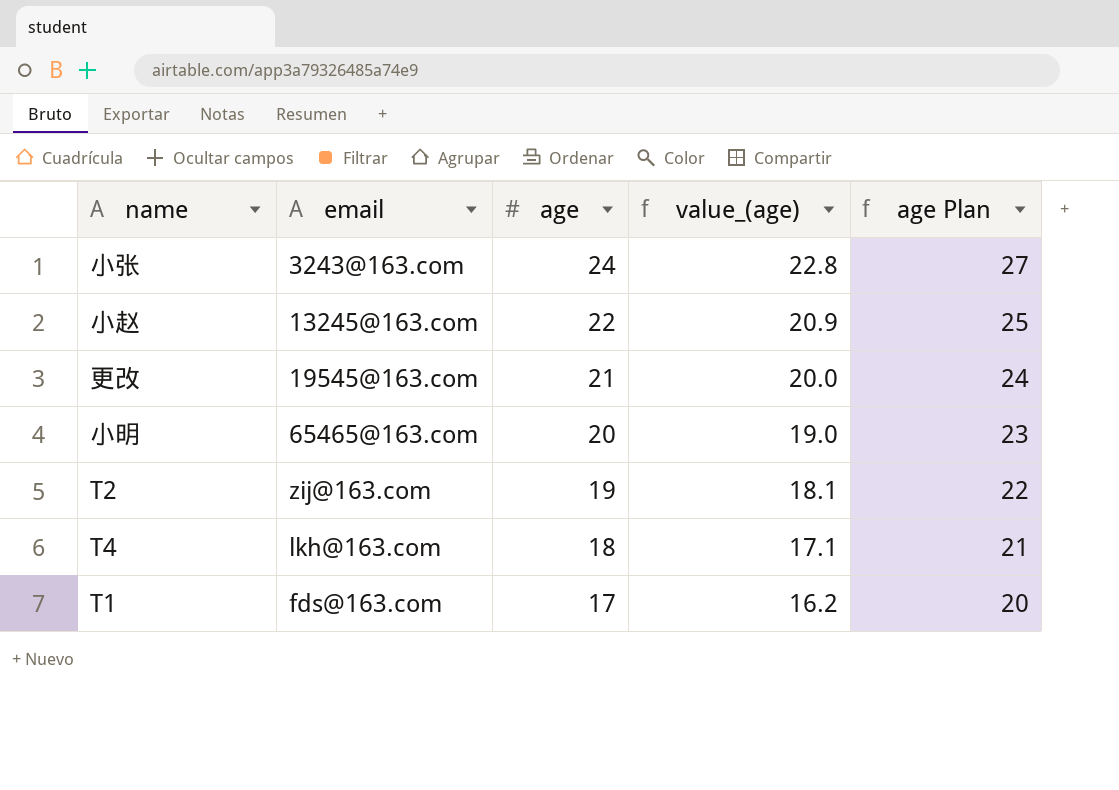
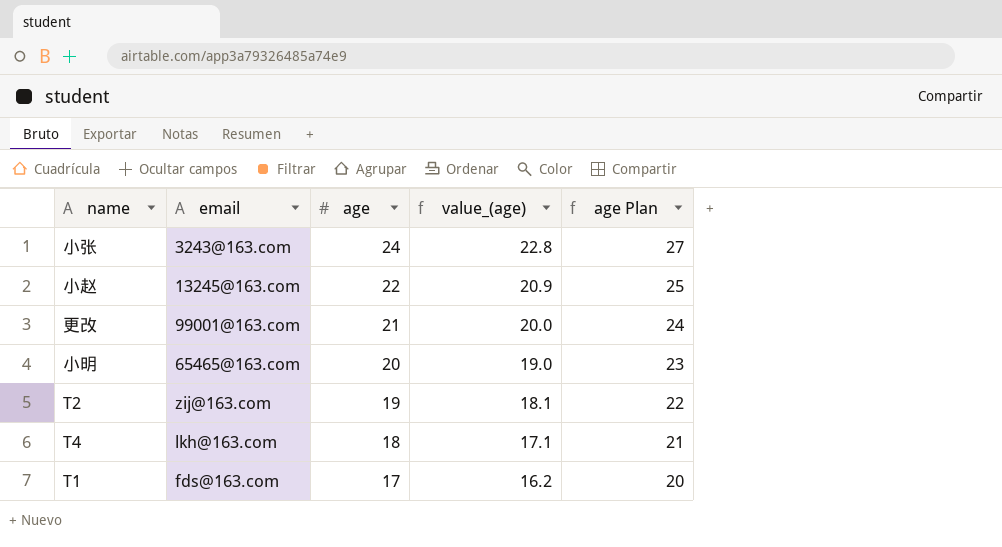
更改 | email: 19545@163.com -> 99001@163.com

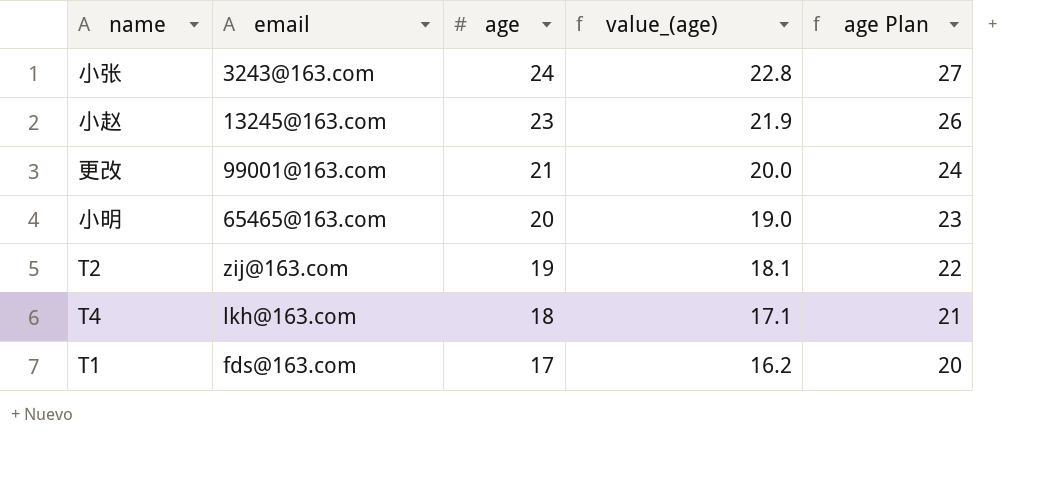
小赵 | age: 22 -> 23
小赵 | value_(age): 20.9 -> 21.9
小赵 | age Plan: 25 -> 26

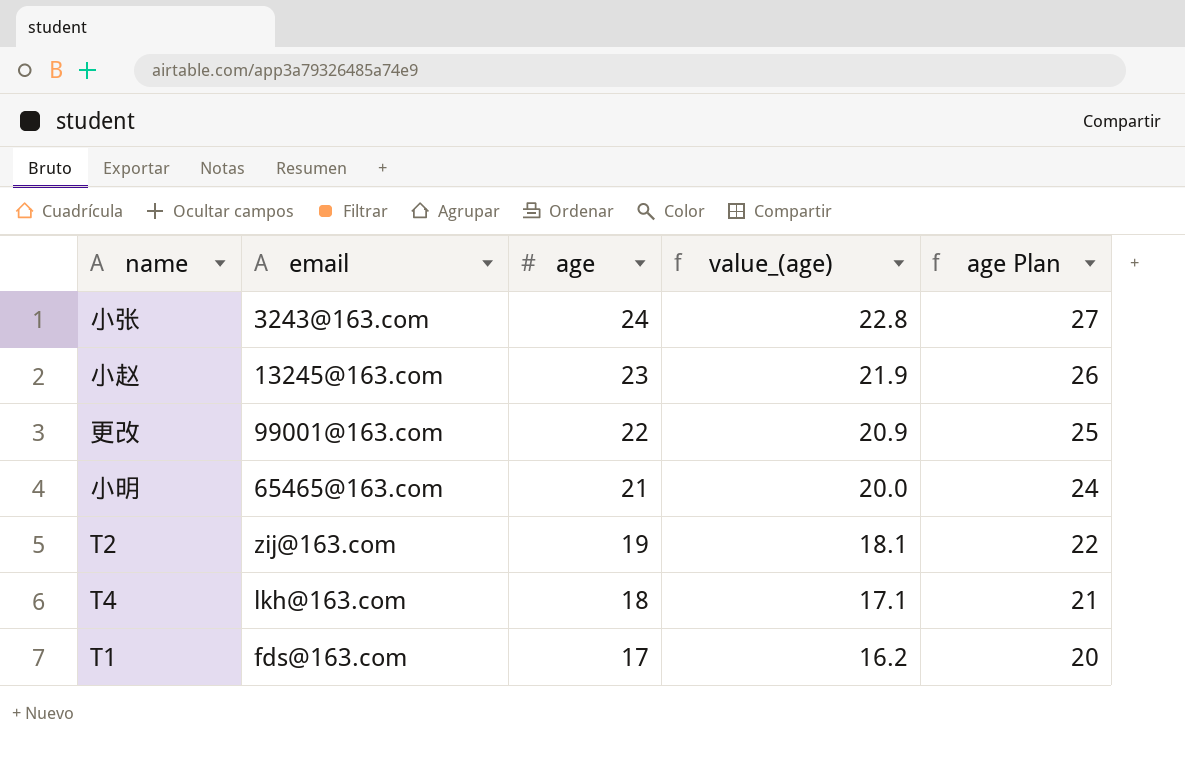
更改 | age: 21 -> 22
更改 | value_(age): 20.0 -> 20.9
更改 | age Plan: 24 -> 25
小明 | age: 20 -> 21
小明 | value_(age): 19.0 -> 20.0
小明 | age Plan: 23 -> 24

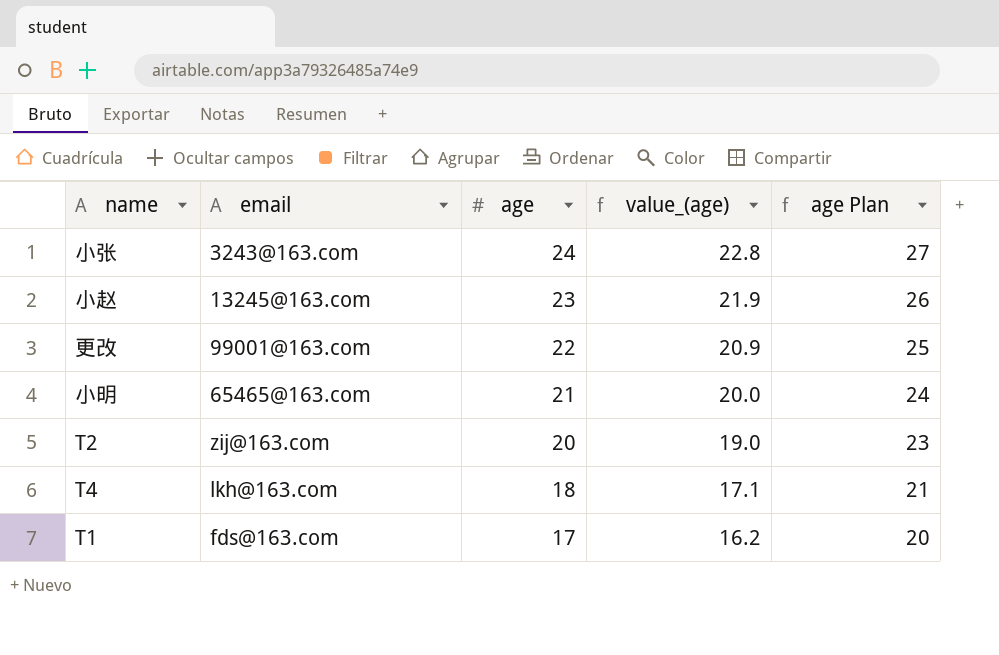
T2 | age: 19 -> 20
T2 | value_(age): 18.1 -> 19.0
T2 | age Plan: 22 -> 23

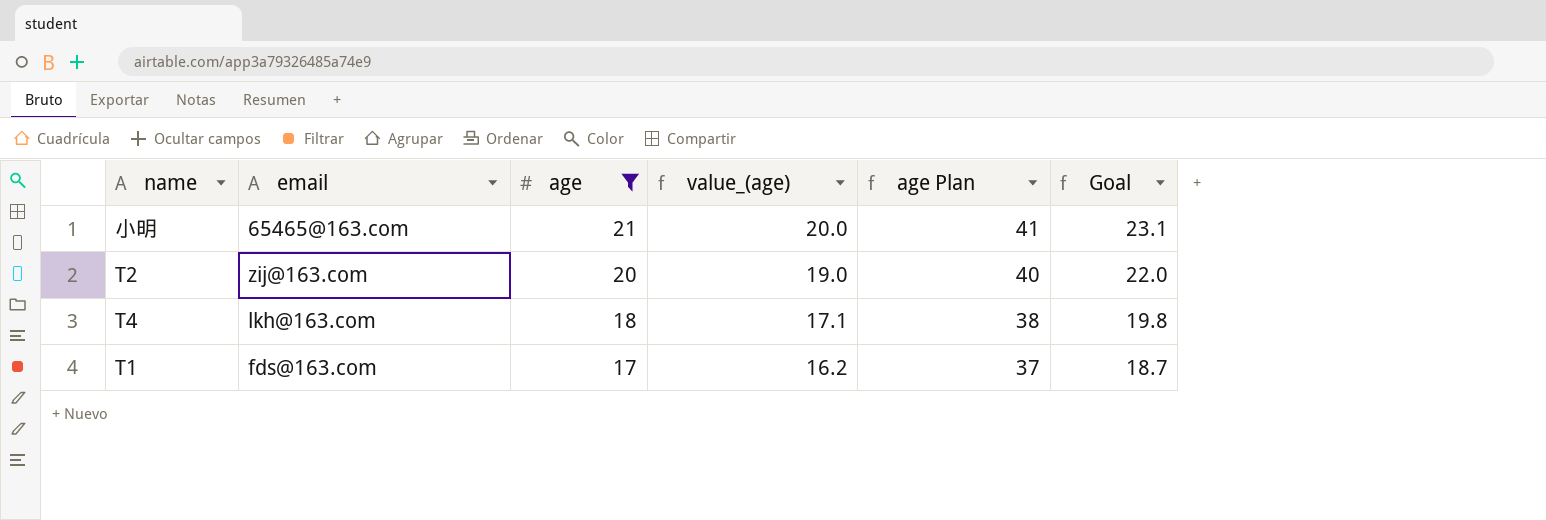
filter: none -> age <= 21
column age Plan | formula: [age] + 3 -> [age] + 20
column Goal | formula: none -> [age] * 1.1

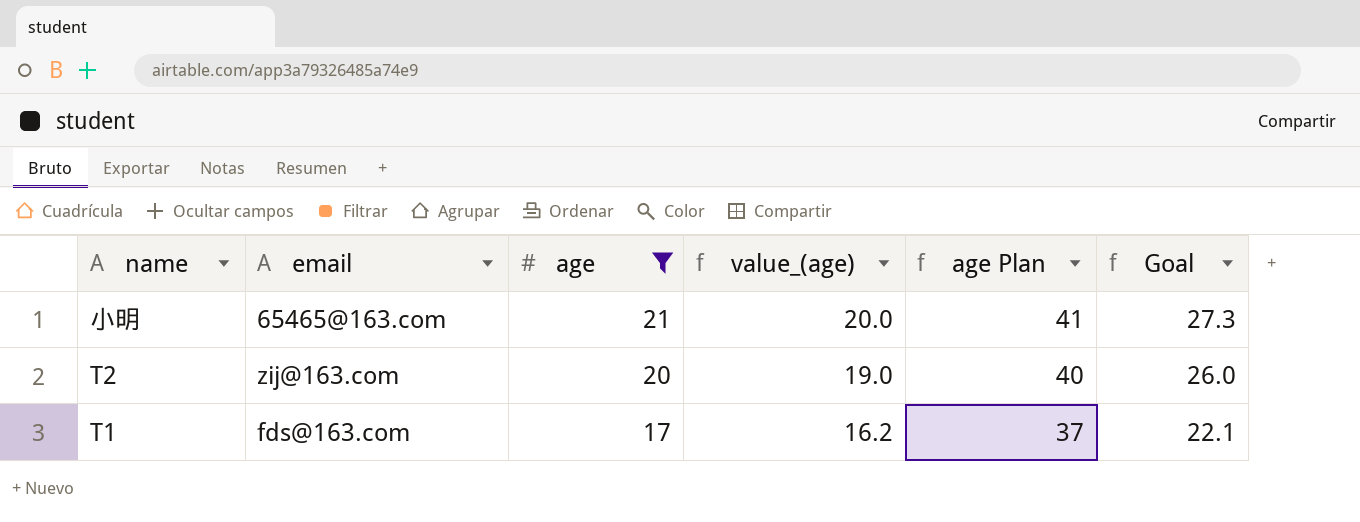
column Goal | formula: [age] * 1.1 -> [age] * 1.3
row T4: lkh@163.com | 18 | 17.1 | 38 | 19.8 -> none

